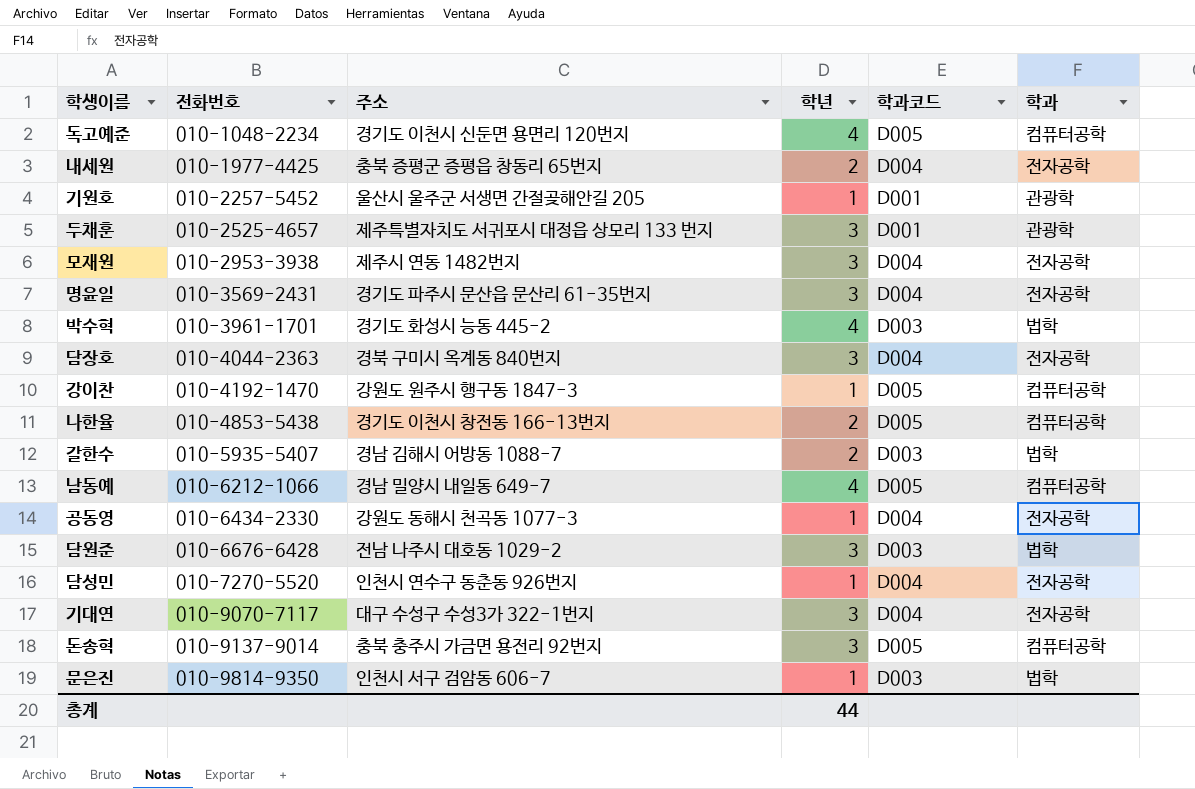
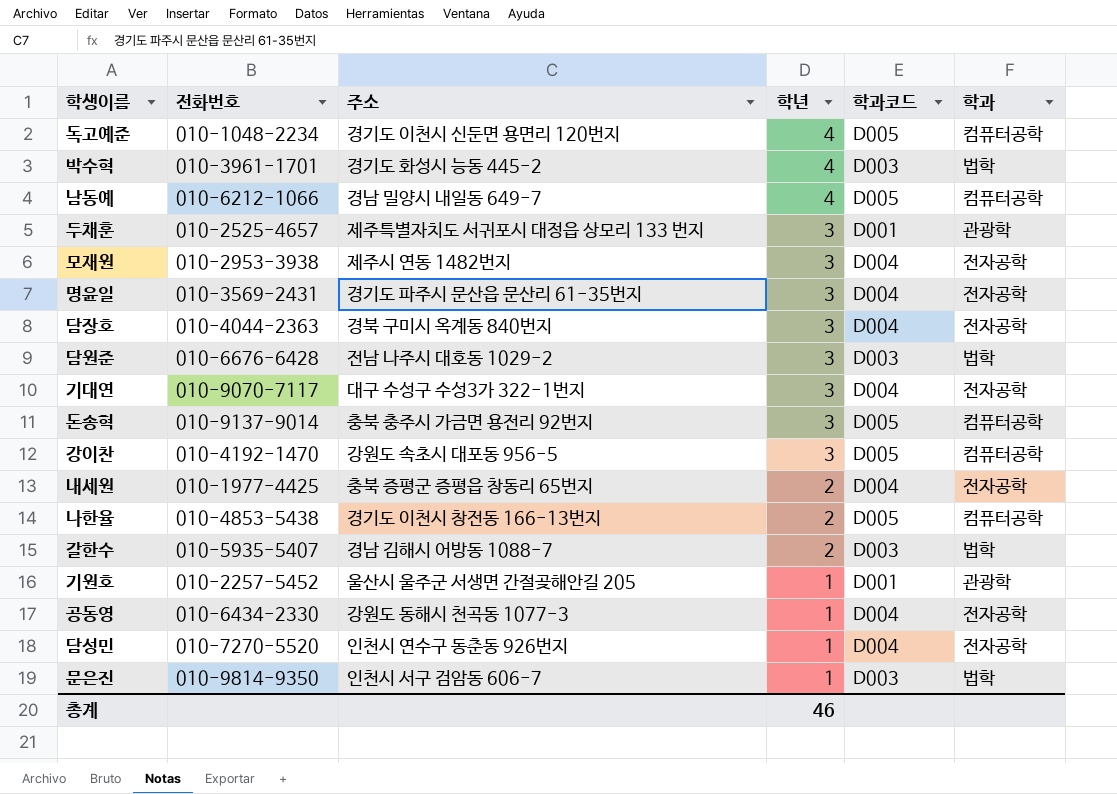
row order: 전화번호 ascending -> 학년 descending
강이찬 | 주소: 강원도 원주시 행구동 1847-3 -> 강원도 속초시 대포동 956-5
강이찬 | 학년: 1 -> 3
총계 | 학년: 44 -> 46

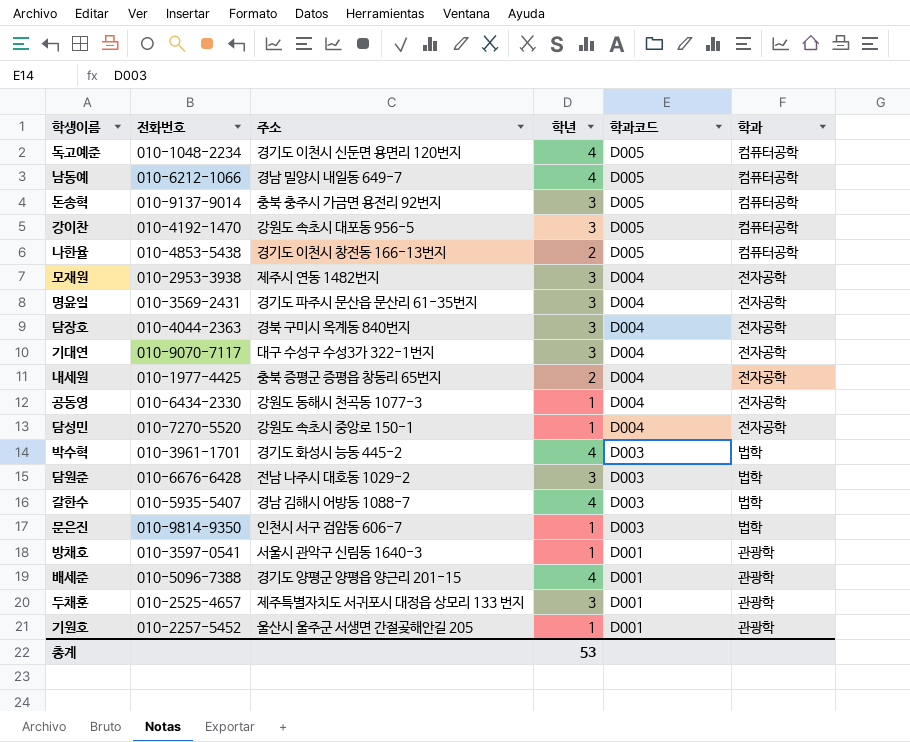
row order: 학년 descending -> 학과코드 descending
담성민 | 주소: 인천시 연수구 동춘동 926번지 -> 강원도 속초시 중앙로 150-1
갈한수 | 학년: 2 -> 4
row 방채호: none -> 010-3597-0541 | 서울시 관악구 신림동 1640-3 | 1 | D001 | 관광학
row 배세준: none -> 010-5096-7388 | 경기도 양평군 양평읍 양근리 201-15 | 4 | D001 | 관광학
총계 | 학년: 46 -> 53

